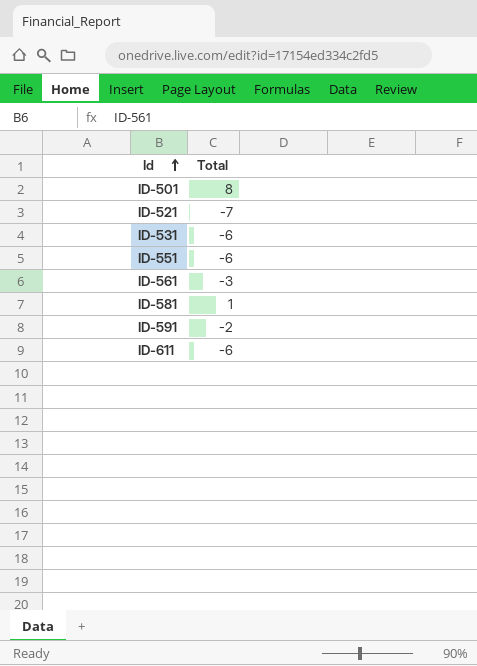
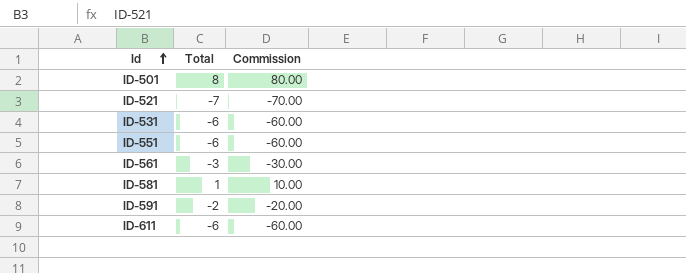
column Commission | formula: none -> [Total] * 10

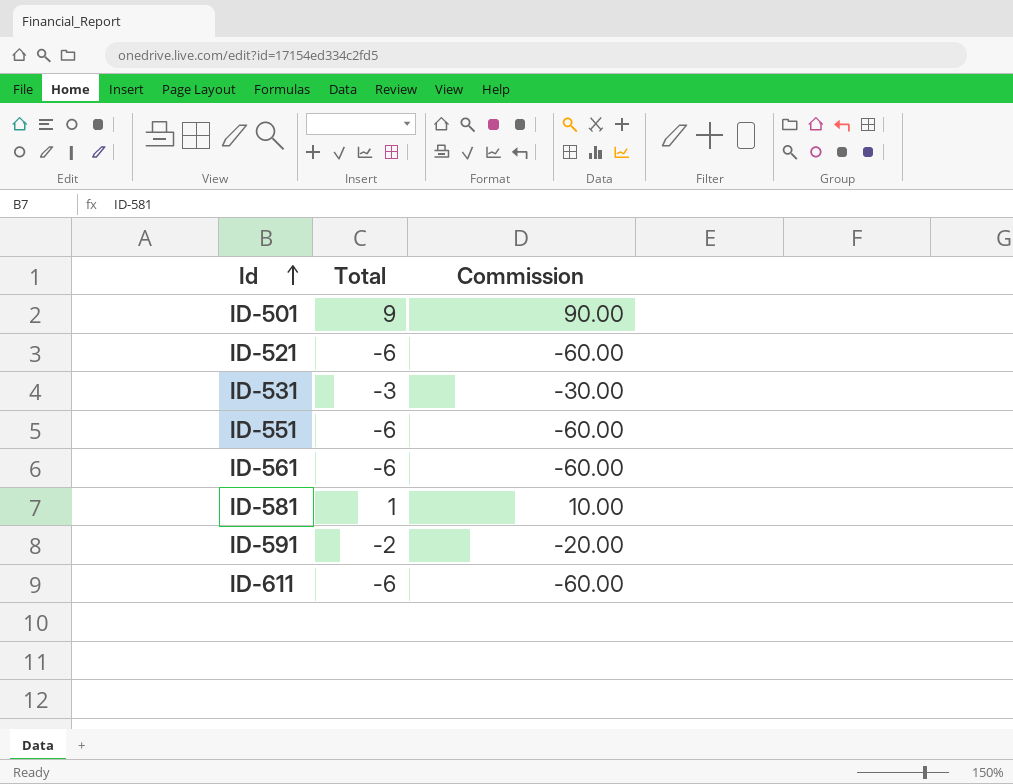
ID-501 | Total: 8 -> 9
ID-501 | Commission: 80.00 -> 90.00
ID-521 | Total: -7 -> -6
ID-521 | Commission: -70.00 -> -60.00
ID-531 | Total: -6 -> -3
ID-531 | Commission: -60.00 -> -30.00
ID-561 | Total: -3 -> -6
ID-561 | Commission: -30.00 -> -60.00

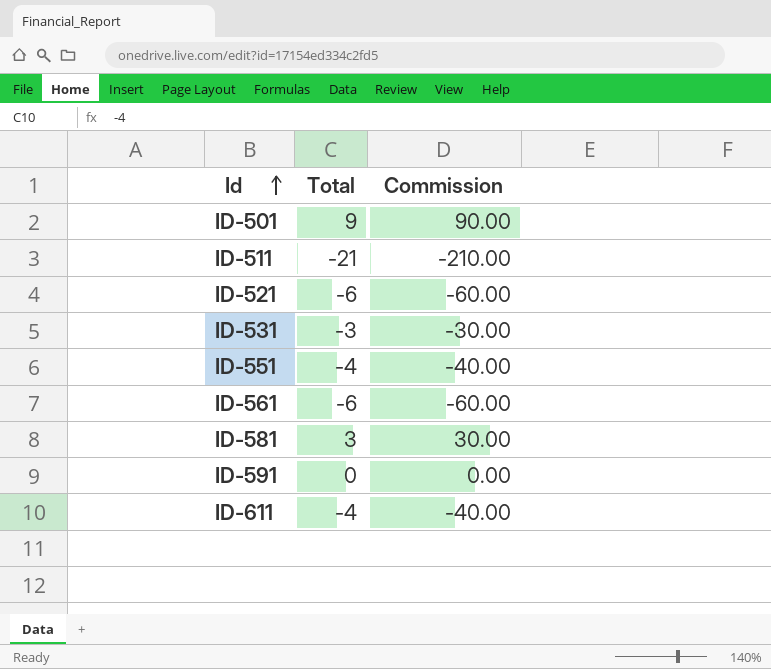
row ID-511: none -> -21 | -210.00
ID-551 | Total: -6 -> -4
ID-551 | Commission: -60.00 -> -40.00
ID-581 | Total: 1 -> 3
ID-581 | Commission: 10.00 -> 30.00
ID-591 | Total: -2 -> 0
ID-591 | Commission: -20.00 -> 0.00
ID-611 | Total: -6 -> -4
ID-611 | Commission: -60.00 -> -40.00

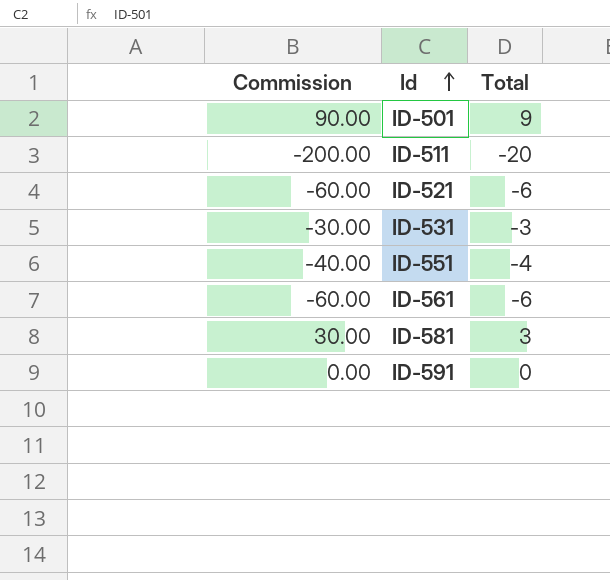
column Commission | position: 3 -> 1
row ID-611: -4 | -40.00 -> none
ID-511 | Commission: -210.00 -> -200.00
ID-511 | Total: -21 -> -20

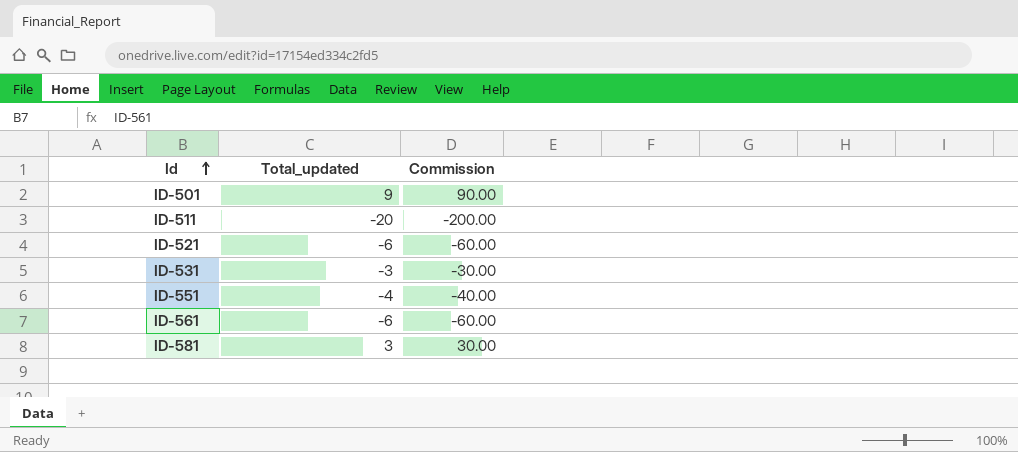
column name: Total -> Total_updated
column Commission | position: 1 -> 3
row ID-591: 0.00 | 0 -> none

